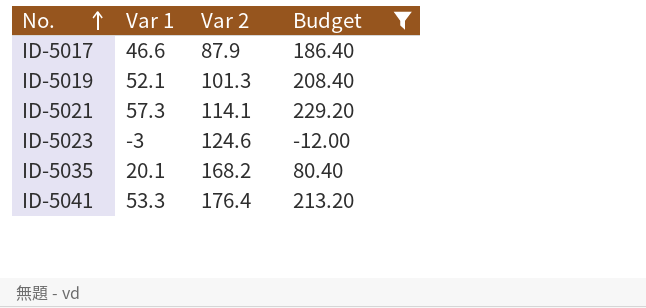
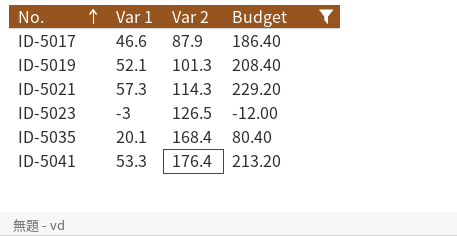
ID-5021 | Var 2: 114.1 -> 114.3
ID-5023 | Var 2: 124.6 -> 126.5
ID-5035 | Var 2: 168.2 -> 168.4

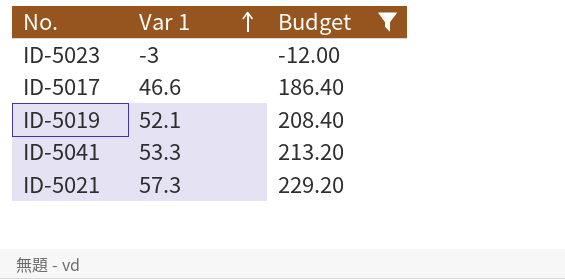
row order: No. ascending -> Var 1 ascending
column Var 2 | position: 3 -> none
row ID-5035: 20.1 | 168.4 | 80.40 -> none

